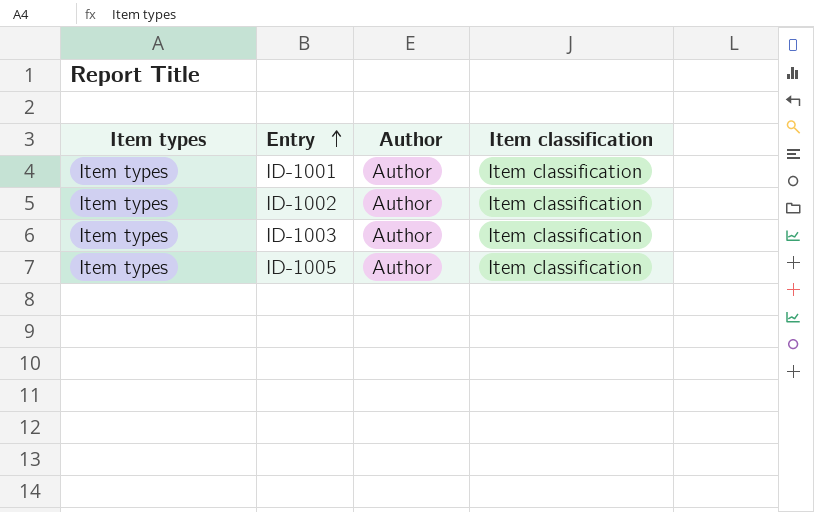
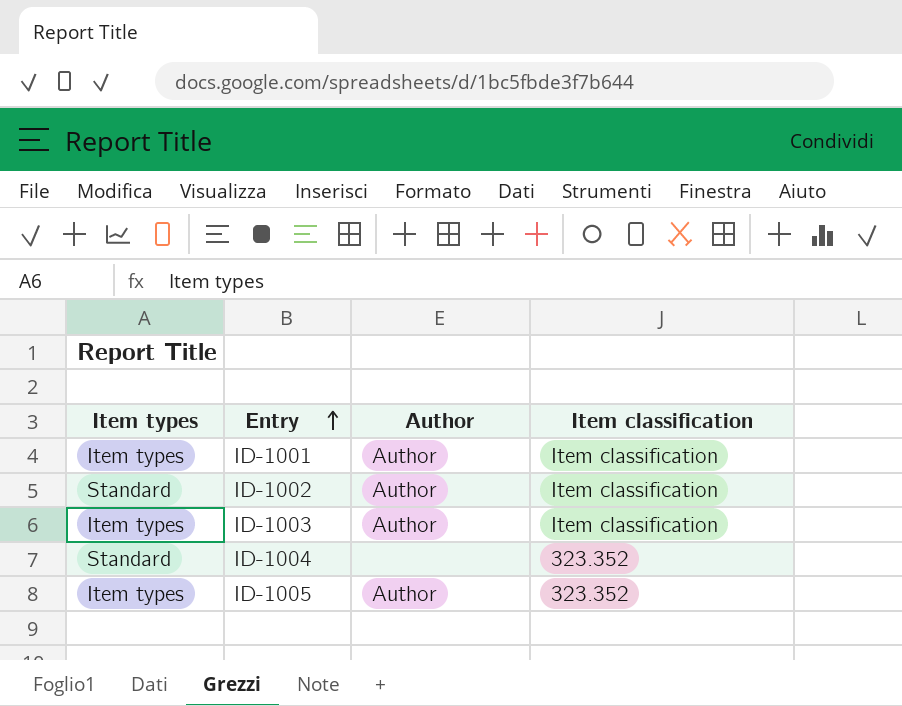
ID-1002 | Item types: Item types -> Standard
row ID-1004: none -> Standard | none | 323.352
ID-1005 | Item classification: Item classification -> 323.352

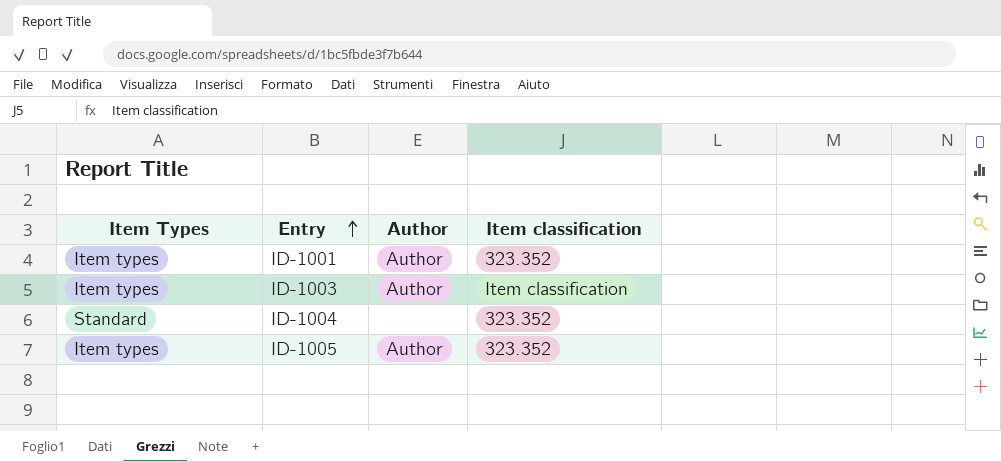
column name: Item types -> Item Types
row ID-1002: Standard | Author | Item classification -> none
ID-1001 | Item classification: Item classification -> 323.352

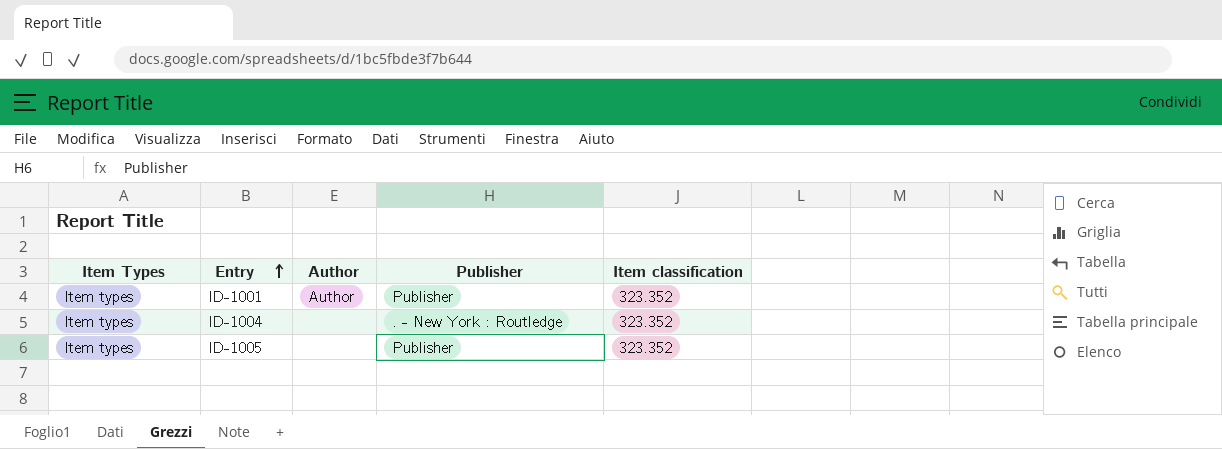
column Publisher | position: none -> 4
row ID-1003: Item types | Author | Item classification -> none
ID-1004 | Item Types: Standard -> Item types
ID-1005 | Author: Author -> none

